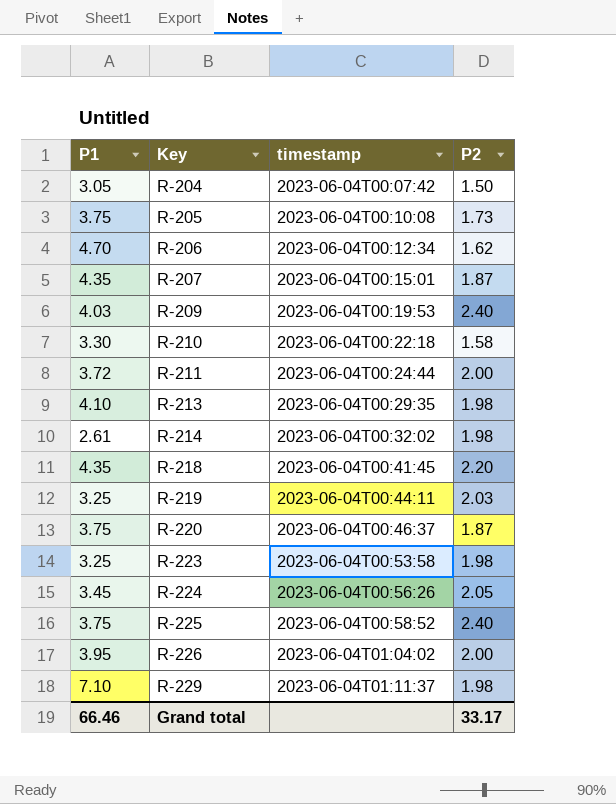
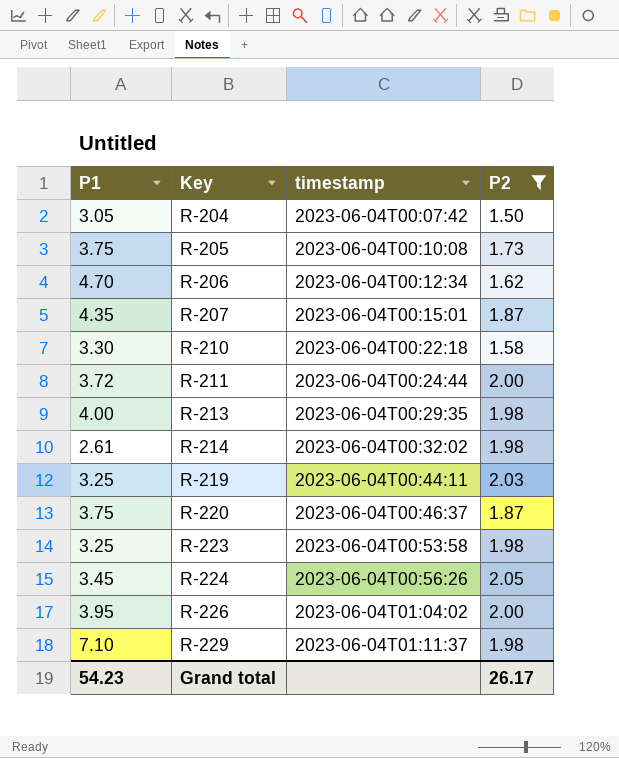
filter: none -> P2 <= 2.05
R-213 | P1: 4.10 -> 4.00
Grand total | P1: 66.46 -> 54.23
Grand total | P2: 33.17 -> 26.17

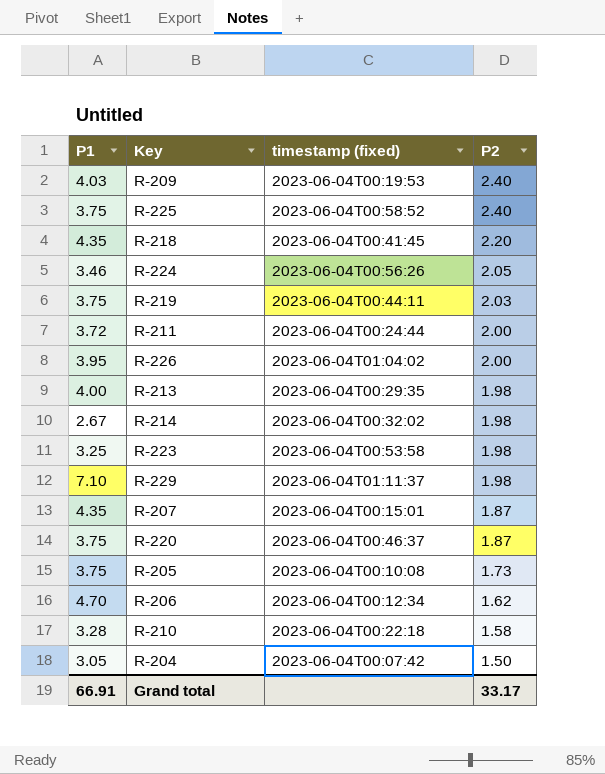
filter: P2 <= 2.05 -> none
row order: Key ascending -> P2 descending
column name: timestamp -> timestamp (fixed)
R-224 | P1: 3.45 -> 3.46
R-219 | P1: 3.25 -> 3.75
R-214 | P1: 2.61 -> 2.67
R-210 | P1: 3.30 -> 3.28
Grand total | P1: 54.23 -> 66.91
Grand total | P2: 26.17 -> 33.17

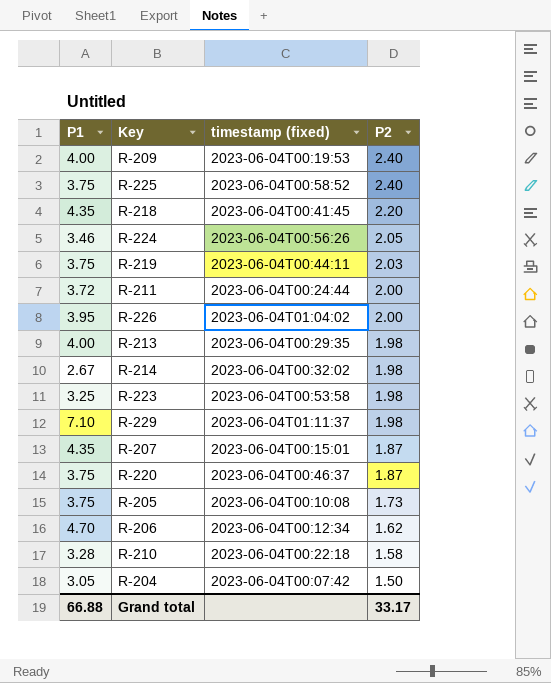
R-209 | P1: 4.03 -> 4.00
Grand total | P1: 66.91 -> 66.88

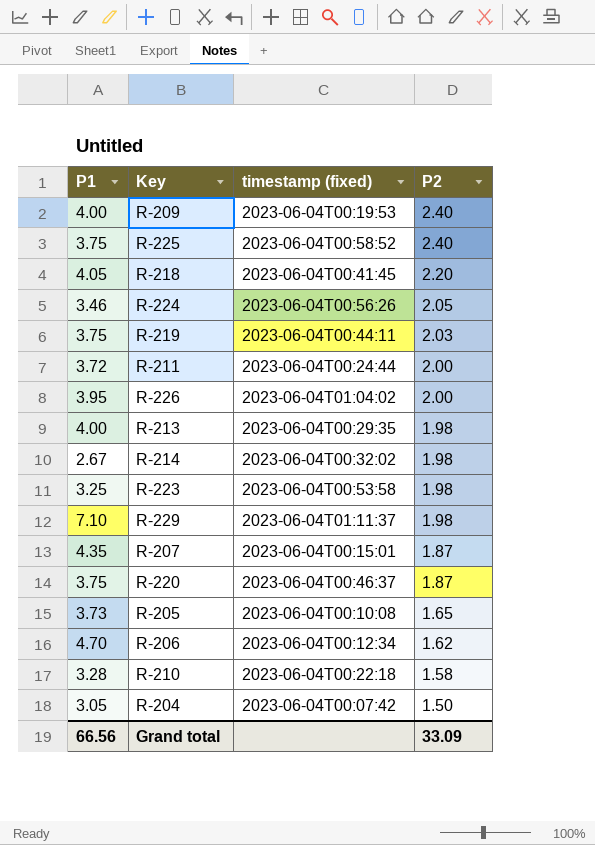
R-218 | P1: 4.35 -> 4.05
R-205 | P1: 3.75 -> 3.73
R-205 | P2: 1.73 -> 1.65
Grand total | P1: 66.88 -> 66.56
Grand total | P2: 33.17 -> 33.09

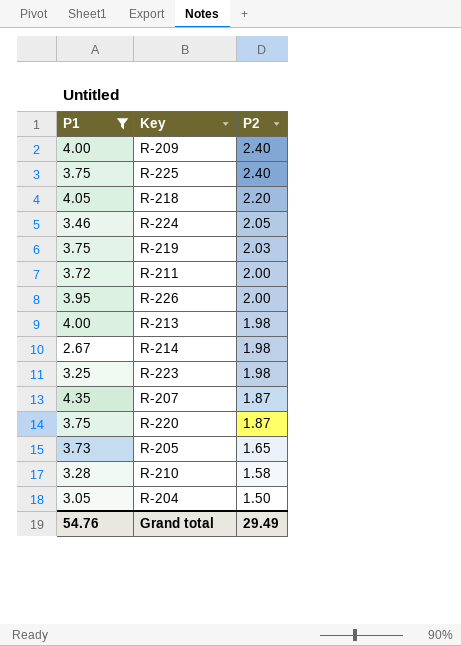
filter: none -> P1 <= 4.35
column timestamp (fixed) | position: 3 -> none
Grand total | P1: 66.56 -> 54.76
Grand total | P2: 33.09 -> 29.49

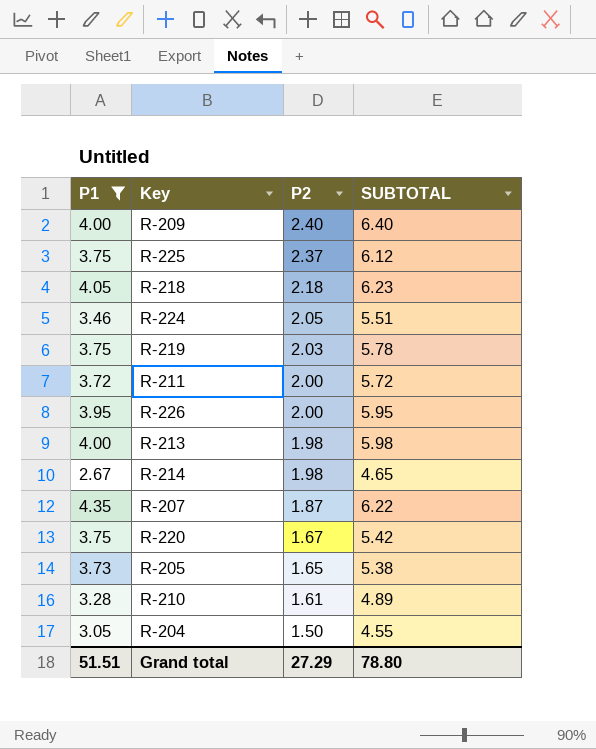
column SUBTOTAL | formula: none -> [P1] + [P2]
row R-223: 3.25 | 1.98 -> none
R-225 | P2: 2.40 -> 2.37
R-218 | P2: 2.20 -> 2.18
R-220 | P2: 1.87 -> 1.67
R-210 | P2: 1.58 -> 1.61
Grand total | P1: 54.76 -> 51.51
Grand total | P2: 29.49 -> 27.29

